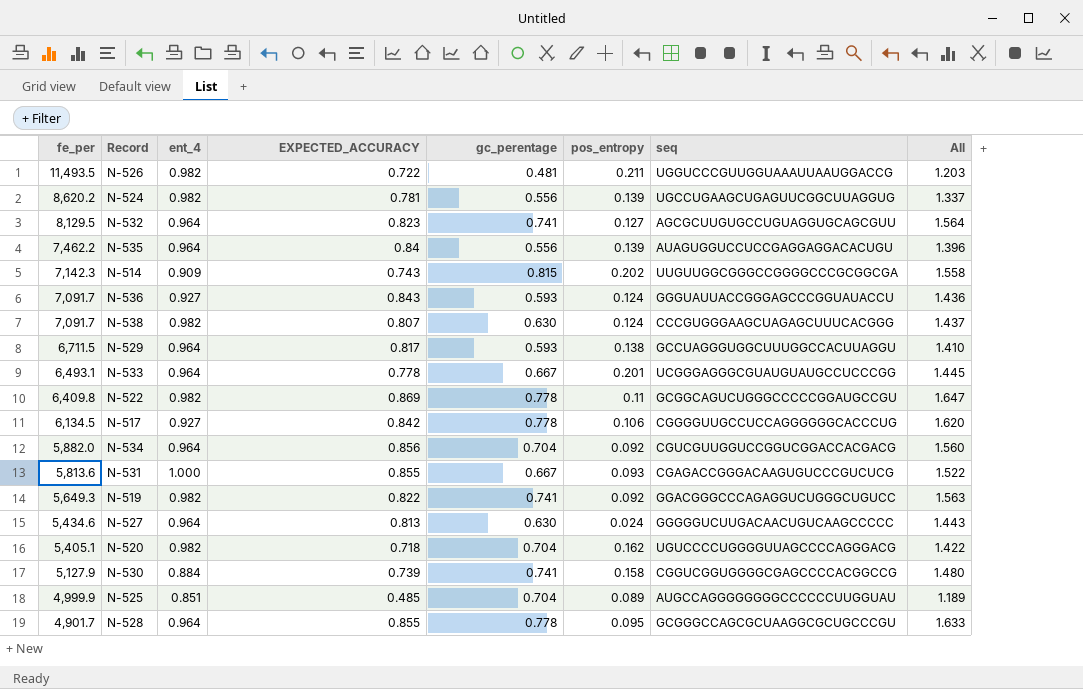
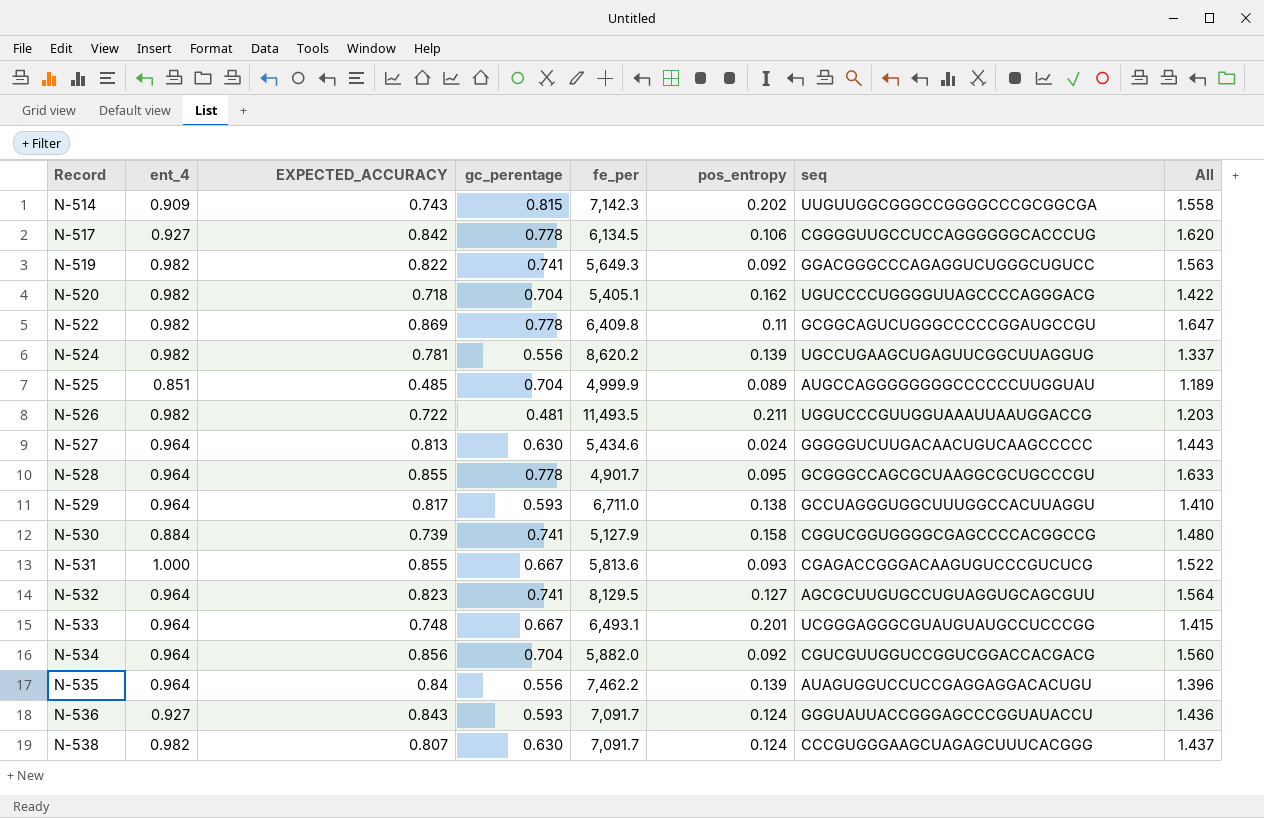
row order: fe_per descending -> Record ascending
column fe_per | position: 1 -> 5
N-529 | fe_per: 6,711.5 -> 6,711.0
N-533 | EXPECTED_ACCURACY: 0.778 -> 0.748
N-533 | All: 1.445 -> 1.415

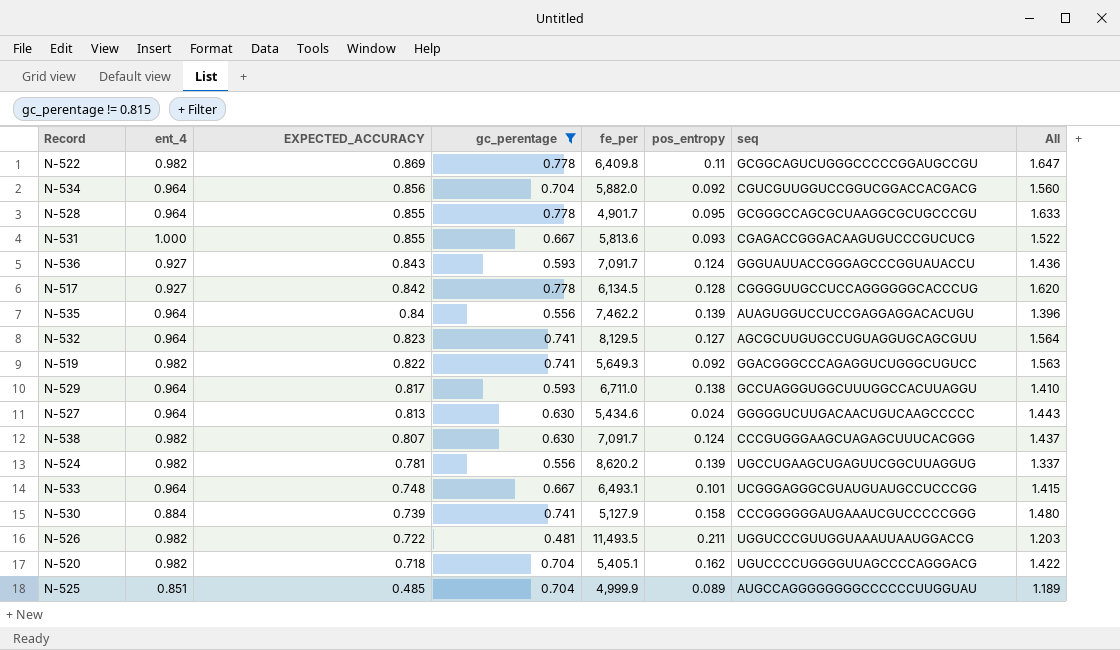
filter: none -> gc_perentage != 0.815
row order: Record ascending -> EXPECTED_ACCURACY descending
N-517 | pos_entropy: 0.106 -> 0.128
N-533 | pos_entropy: 0.201 -> 0.101
N-530 | seq: CGGUCGGUGGGGCGAGCCCCACGGCCG -> CCCGGGGGGAUGAAAUCGUCCCCCGGG

